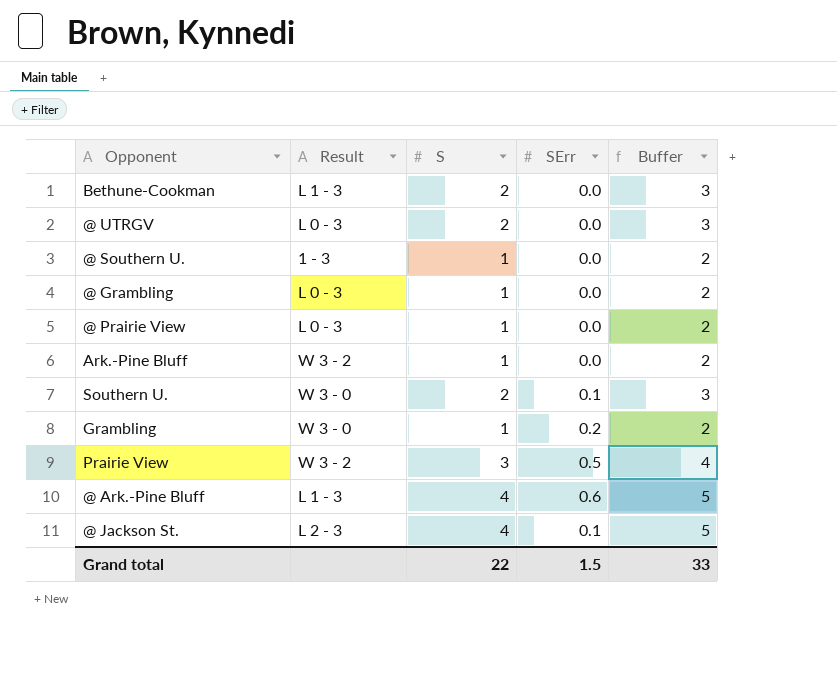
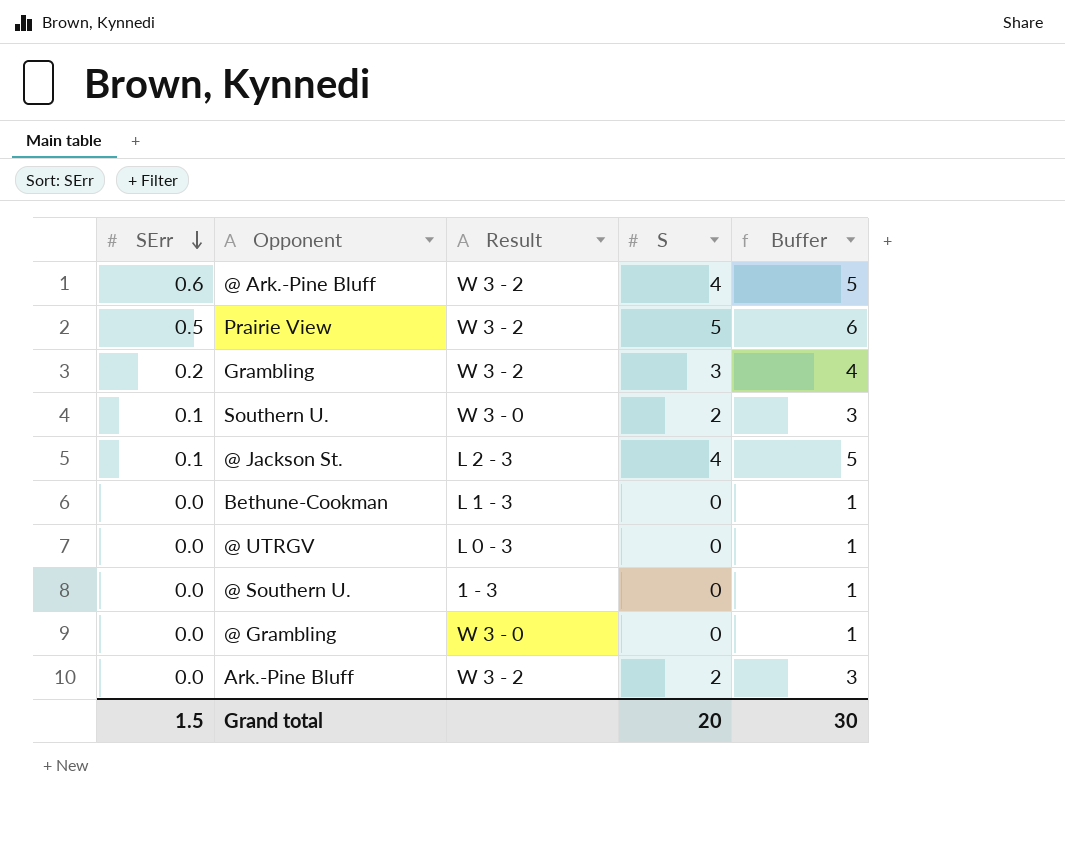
row order: none -> SErr descending
column SErr | position: 4 -> 1
row @ Prairie View: L 0 - 3 | 1 | 0.0 | 2 -> none
@ Ark.-Pine Bluff | Result: L 1 - 3 -> W 3 - 2
Prairie View | S: 3 -> 5
Prairie View | Buffer: 4 -> 6
Grambling | Result: W 3 - 0 -> W 3 - 2
Grambling | S: 1 -> 3
Grambling | Buffer: 2 -> 4
Bethune-Cookman | S: 2 -> 0
Bethune-Cookman | Buffer: 3 -> 1
@ UTRGV | S: 2 -> 0
@ UTRGV | Buffer: 3 -> 1
@ Southern U. | S: 1 -> 0
@ Southern U. | Buffer: 2 -> 1
@ Grambling | Result: L 0 - 3 -> W 3 - 0
@ Grambling | S: 1 -> 0
@ Grambling | Buffer: 2 -> 1
Ark.-Pine Bluff | S: 1 -> 2
Ark.-Pine Bluff | Buffer: 2 -> 3
Grand total | S: 22 -> 20
Grand total | Buffer: 33 -> 30

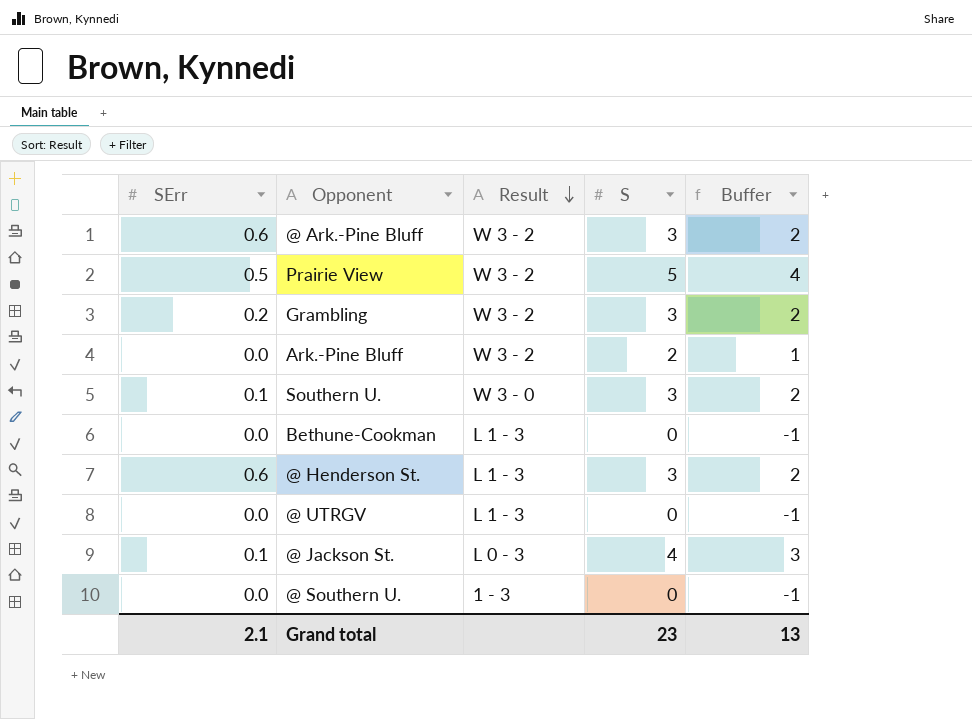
row order: SErr descending -> Result descending
column Buffer | formula: [S] + 1 -> [S] - 1
row @ Grambling: 0.0 | W 3 - 0 | 0 | 1 -> none
@ Ark.-Pine Bluff | S: 4 -> 3
Southern U. | S: 2 -> 3
row @ Henderson St.: none -> 0.6 | L 1 - 3 | 3 | 2
@ UTRGV | Result: L 0 - 3 -> L 1 - 3
@ Jackson St. | Result: L 2 - 3 -> L 0 - 3
Grand total | SErr: 1.5 -> 2.1
Grand total | S: 20 -> 23
Grand total | Buffer: 30 -> 13

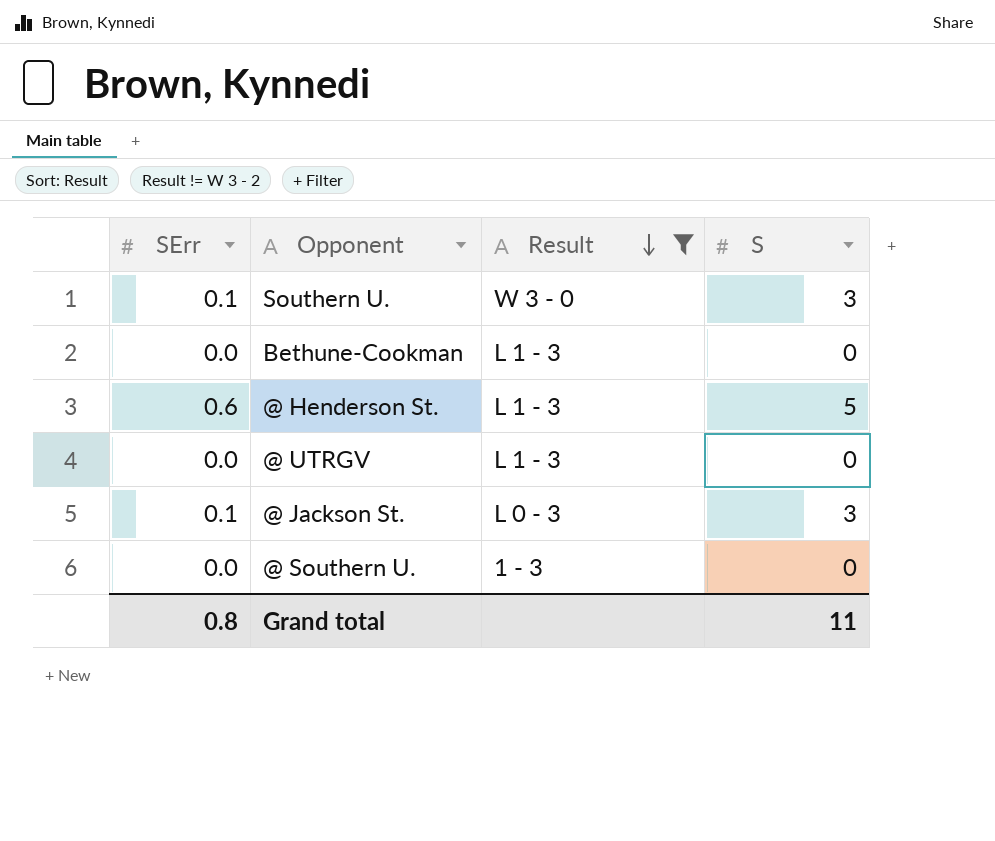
filter: none -> Result != W 3 - 2
column Buffer | formula: [S] - 1 -> none
@ Henderson St. | S: 3 -> 5
@ Jackson St. | S: 4 -> 3
Grand total | SErr: 2.1 -> 0.8
Grand total | S: 23 -> 11

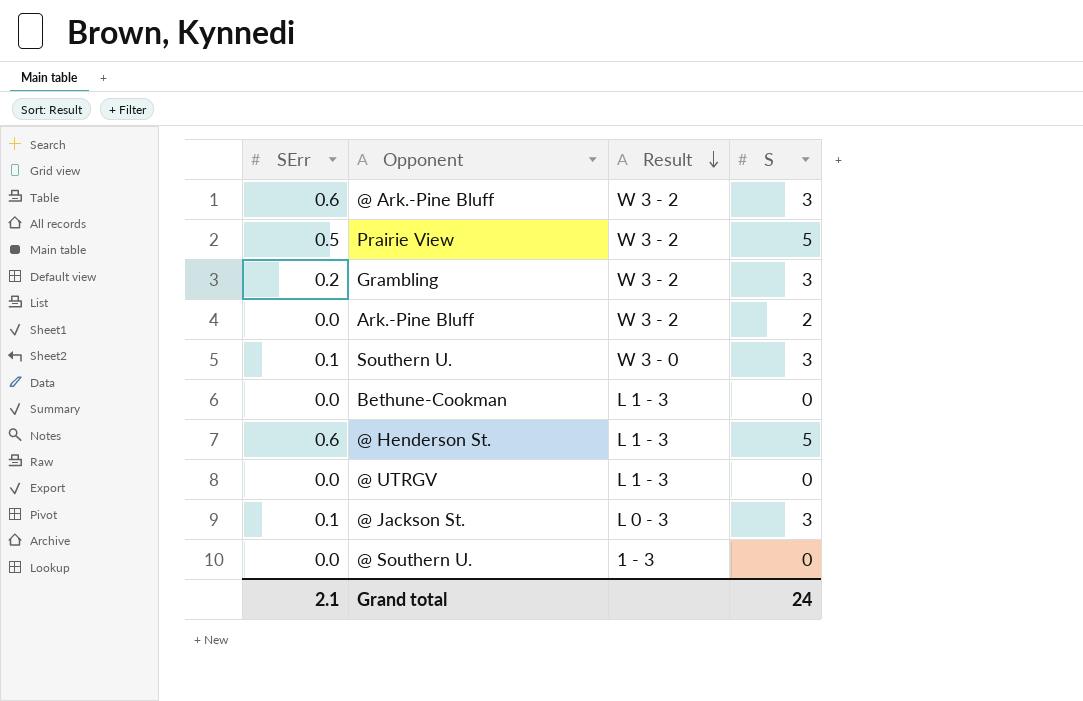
filter: Result != W 3 - 2 -> none
Grand total | SErr: 0.8 -> 2.1
Grand total | S: 11 -> 24

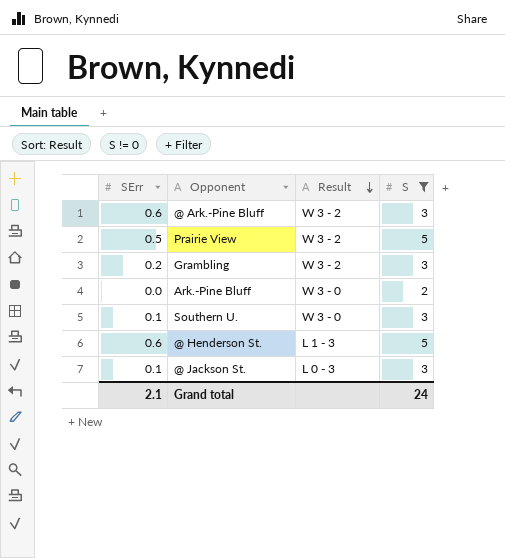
filter: none -> S != 0
Ark.-Pine Bluff | Result: W 3 - 2 -> W 3 - 0

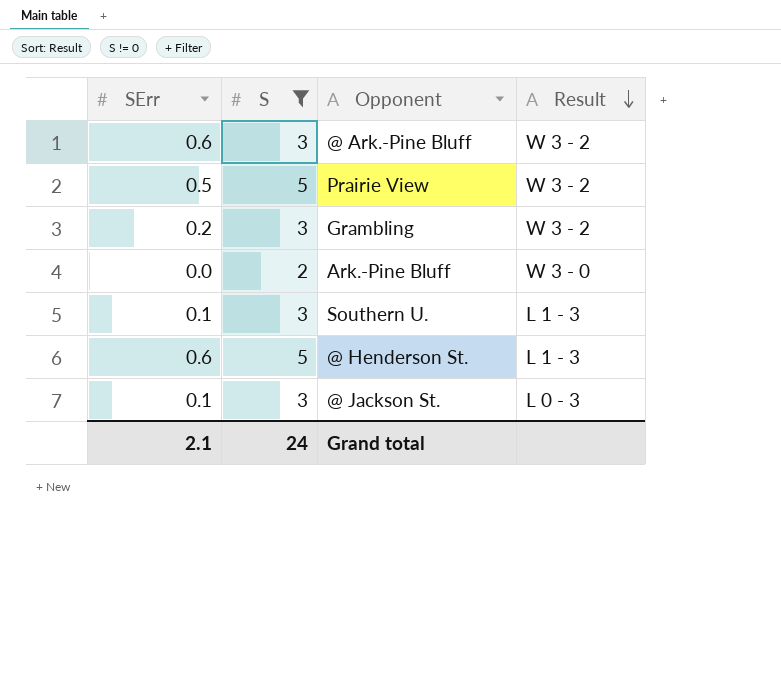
column S | position: 4 -> 2
Southern U. | Result: W 3 - 0 -> L 1 - 3

